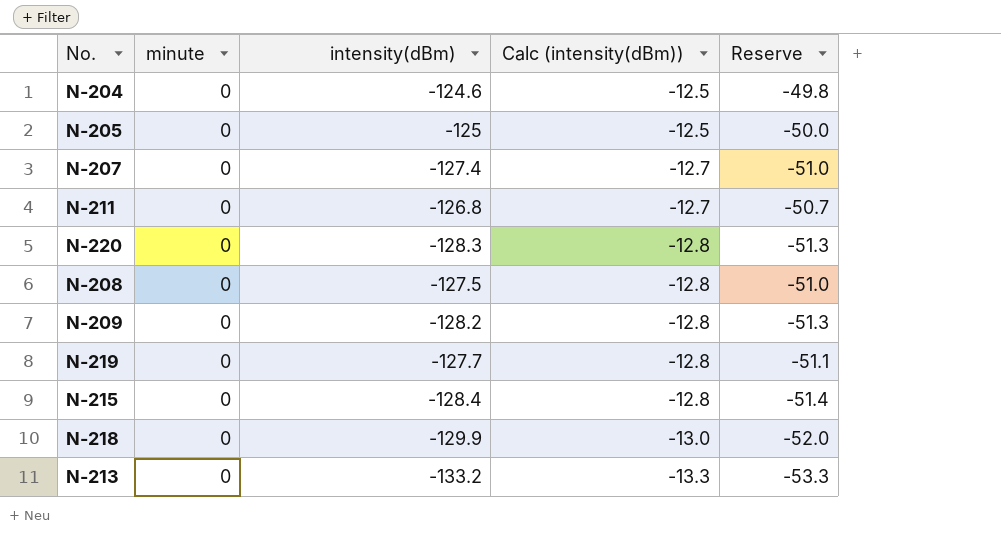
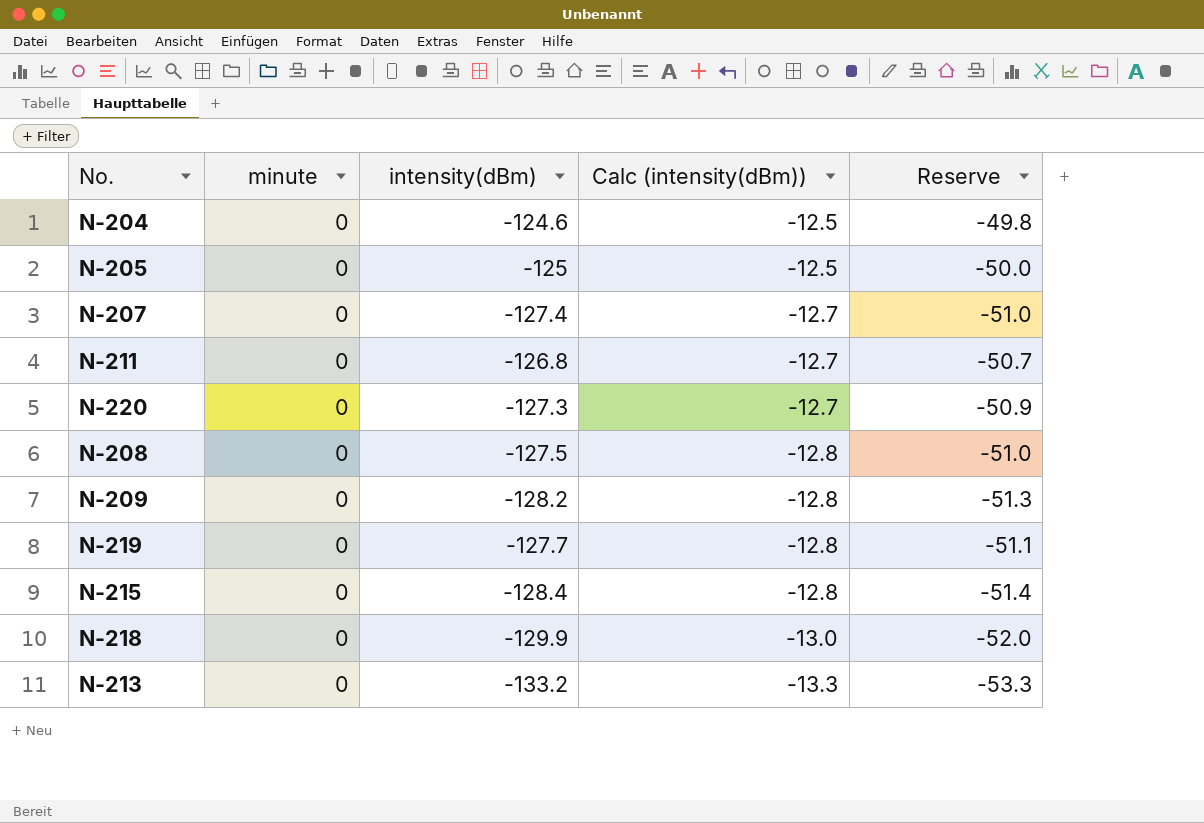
N-220 | intensity(dBm): -128.3 -> -127.3
N-220 | Calc (intensity(dBm)): -12.8 -> -12.7
N-220 | Reserve: -51.3 -> -50.9

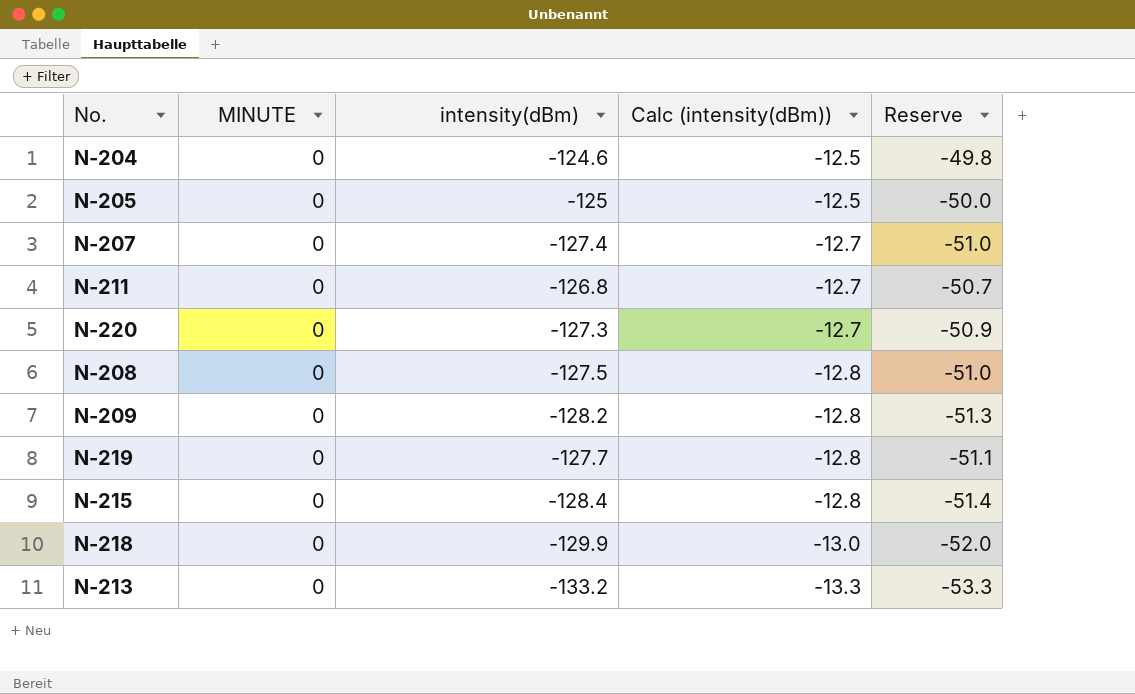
column name: minute -> MINUTE

